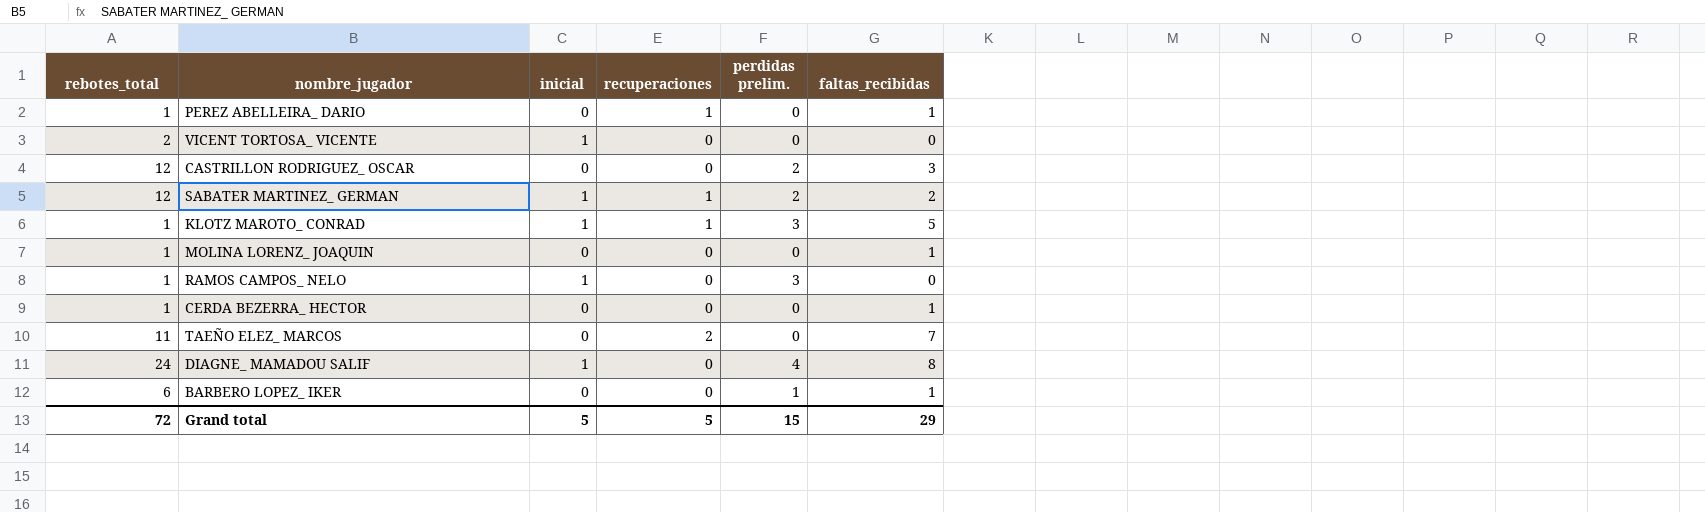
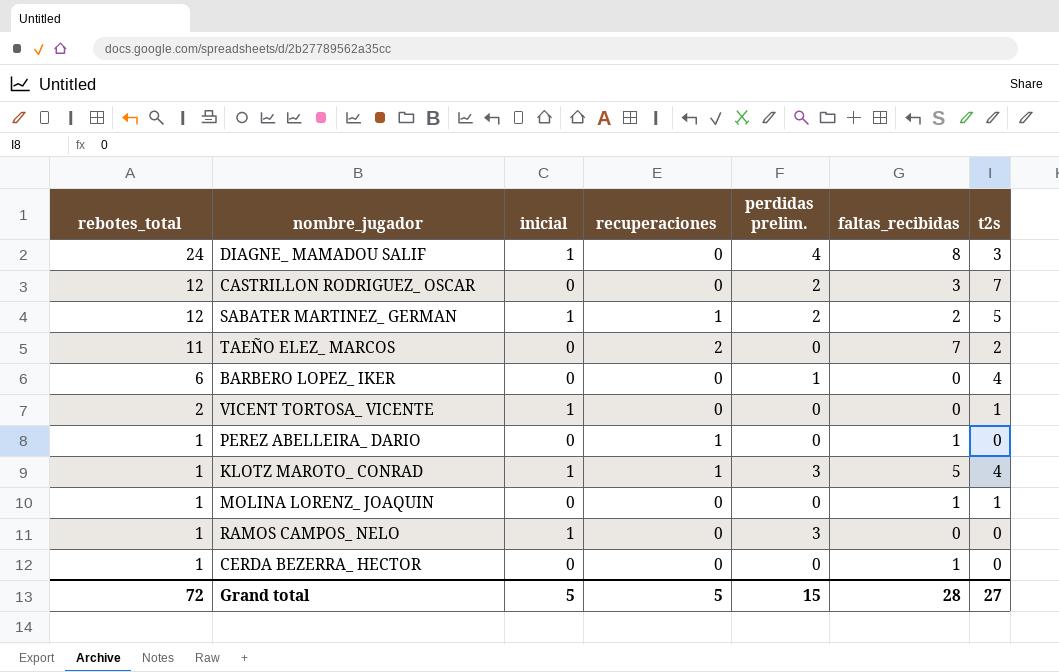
row order: none -> rebotes_total descending
column t2s | position: none -> 7
BARBERO LOPEZ_ IKER | faltas_recibidas: 1 -> 0
Grand total | faltas_recibidas: 29 -> 28

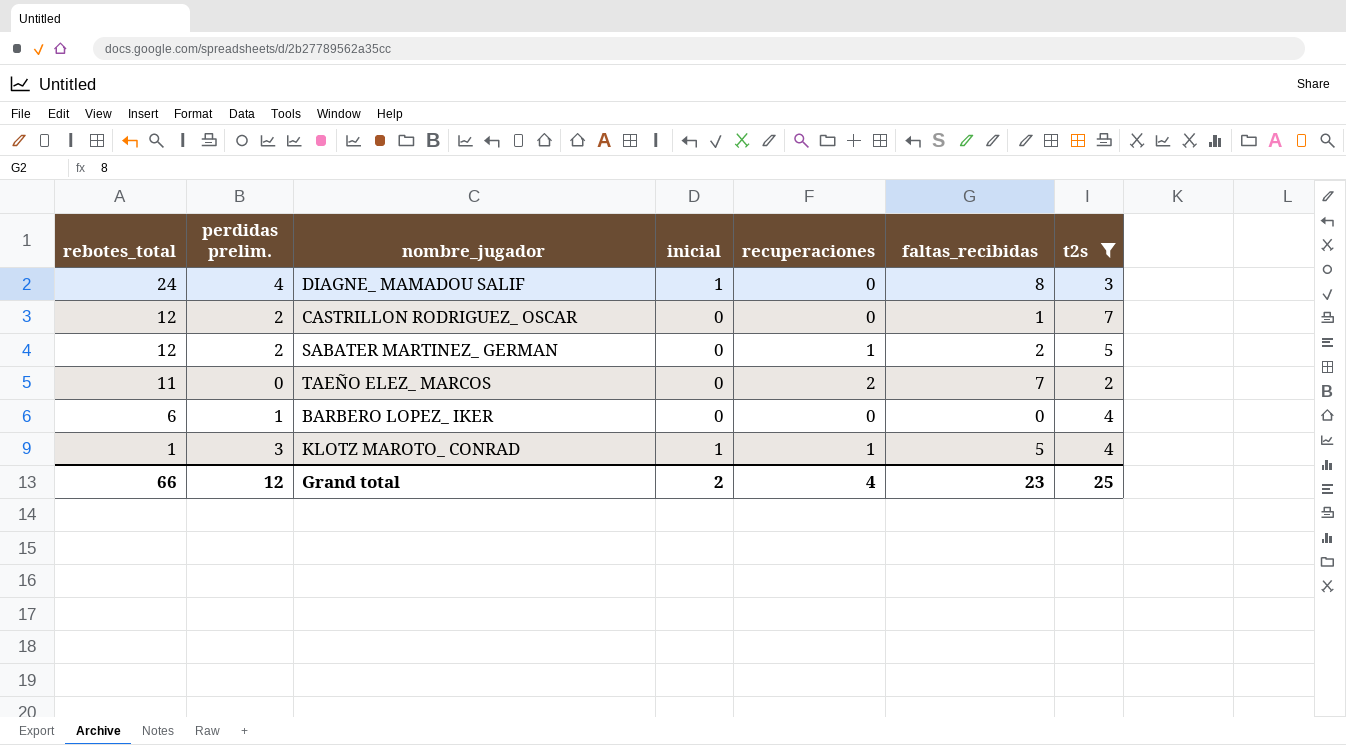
filter: none -> t2s >= 2
column perdidas prelim. | position: 5 -> 2
CASTRILLON RODRIGUEZ_ OSCAR | faltas_recibidas: 3 -> 1
SABATER MARTINEZ_ GERMAN | inicial: 1 -> 0
Grand total | rebotes_total: 72 -> 66
Grand total | perdidas prelim.: 15 -> 12
Grand total | inicial: 5 -> 2
Grand total | recuperaciones: 5 -> 4
Grand total | faltas_recibidas: 28 -> 23
Grand total | t2s: 27 -> 25

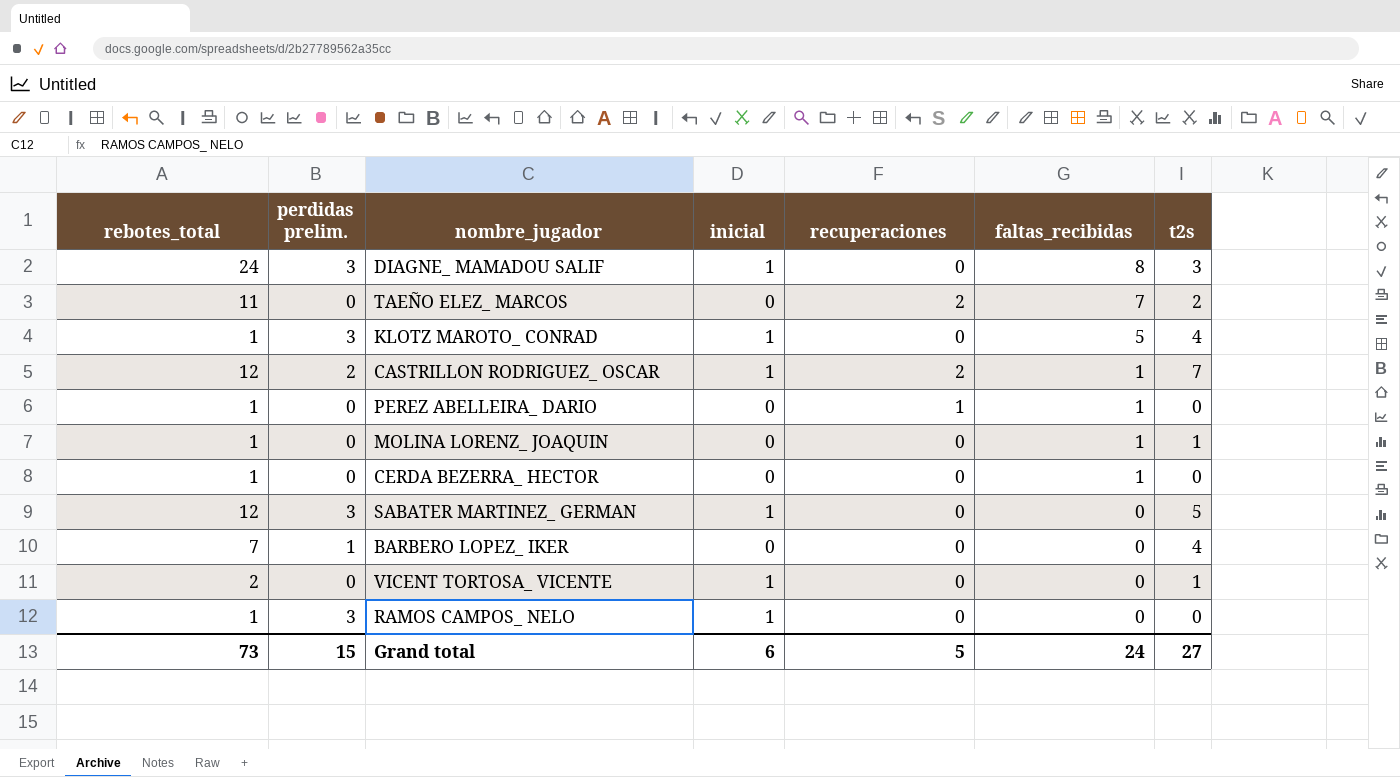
filter: t2s >= 2 -> none
row order: rebotes_total descending -> faltas_recibidas descending
DIAGNE_ MAMADOU SALIF | perdidas prelim.: 4 -> 3
KLOTZ MAROTO_ CONRAD | recuperaciones: 1 -> 0
CASTRILLON RODRIGUEZ_ OSCAR | inicial: 0 -> 1
CASTRILLON RODRIGUEZ_ OSCAR | recuperaciones: 0 -> 2
SABATER MARTINEZ_ GERMAN | perdidas prelim.: 2 -> 3
SABATER MARTINEZ_ GERMAN | inicial: 0 -> 1
SABATER MARTINEZ_ GERMAN | recuperaciones: 1 -> 0
SABATER MARTINEZ_ GERMAN | faltas_recibidas: 2 -> 0
BARBERO LOPEZ_ IKER | rebotes_total: 6 -> 7
Grand total | rebotes_total: 66 -> 73
Grand total | perdidas prelim.: 12 -> 15
Grand total | inicial: 2 -> 6
Grand total | recuperaciones: 4 -> 5
Grand total | faltas_recibidas: 23 -> 24
Grand total | t2s: 25 -> 27

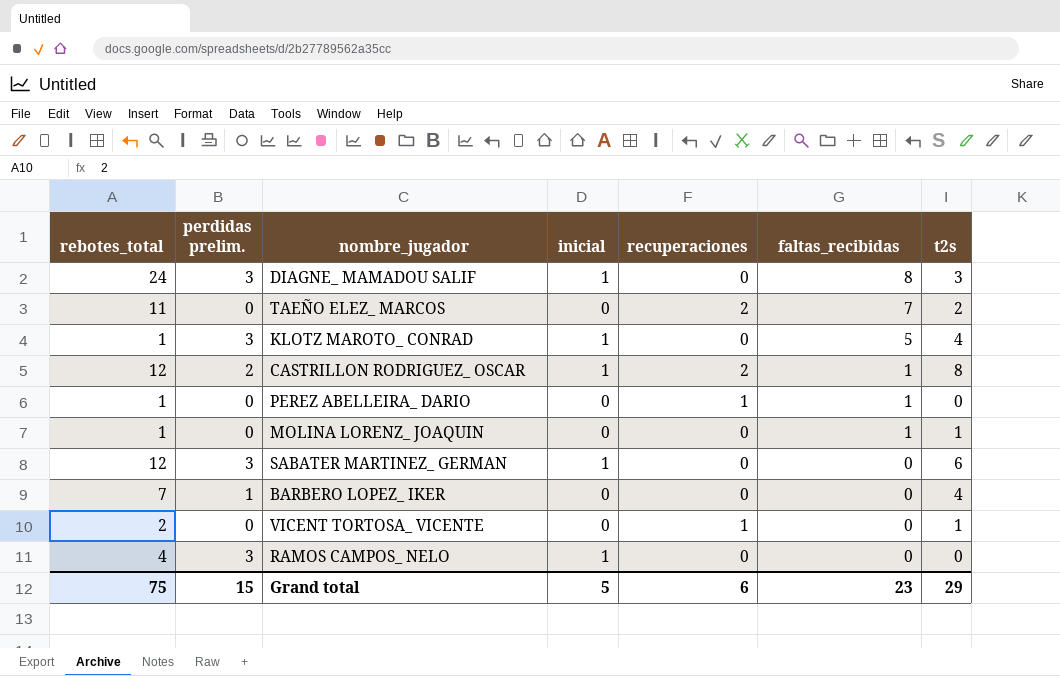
row CERDA BEZERRA_ HECTOR: 1 | 0 | 0 | 0 | 1 | 0 -> none
CASTRILLON RODRIGUEZ_ OSCAR | t2s: 7 -> 8
SABATER MARTINEZ_ GERMAN | t2s: 5 -> 6
VICENT TORTOSA_ VICENTE | inicial: 1 -> 0
VICENT TORTOSA_ VICENTE | recuperaciones: 0 -> 1
RAMOS CAMPOS_ NELO | rebotes_total: 1 -> 4
Grand total | rebotes_total: 73 -> 75
Grand total | inicial: 6 -> 5
Grand total | recuperaciones: 5 -> 6
Grand total | faltas_recibidas: 24 -> 23
Grand total | t2s: 27 -> 29

